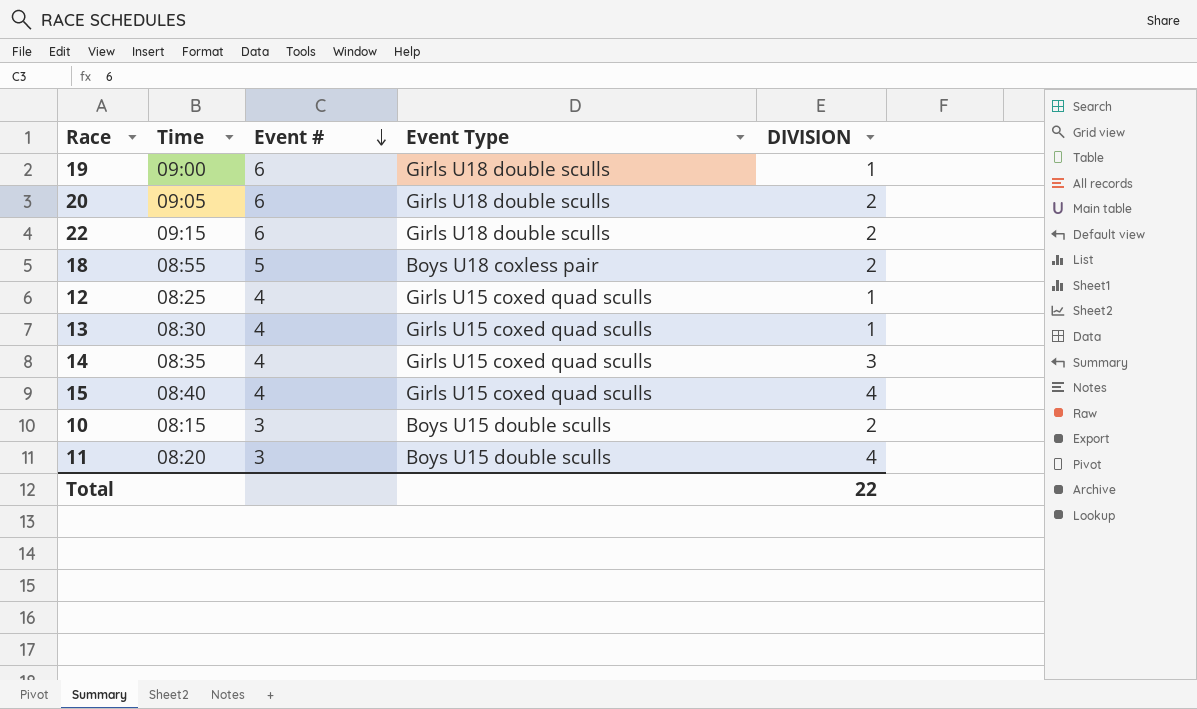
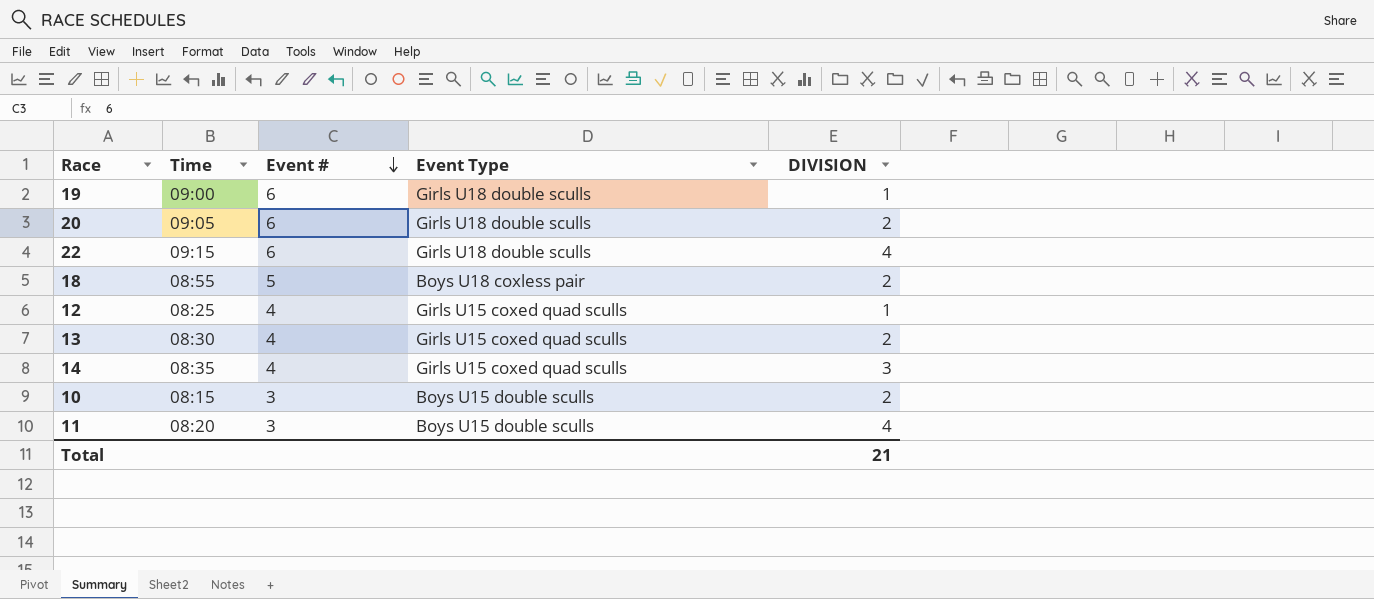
row 15: 08:40 | 4 | Girls U15 coxed quad sculls | 4 -> none
22 | DIVISION: 2 -> 4
13 | DIVISION: 1 -> 2
Total | DIVISION: 22 -> 21

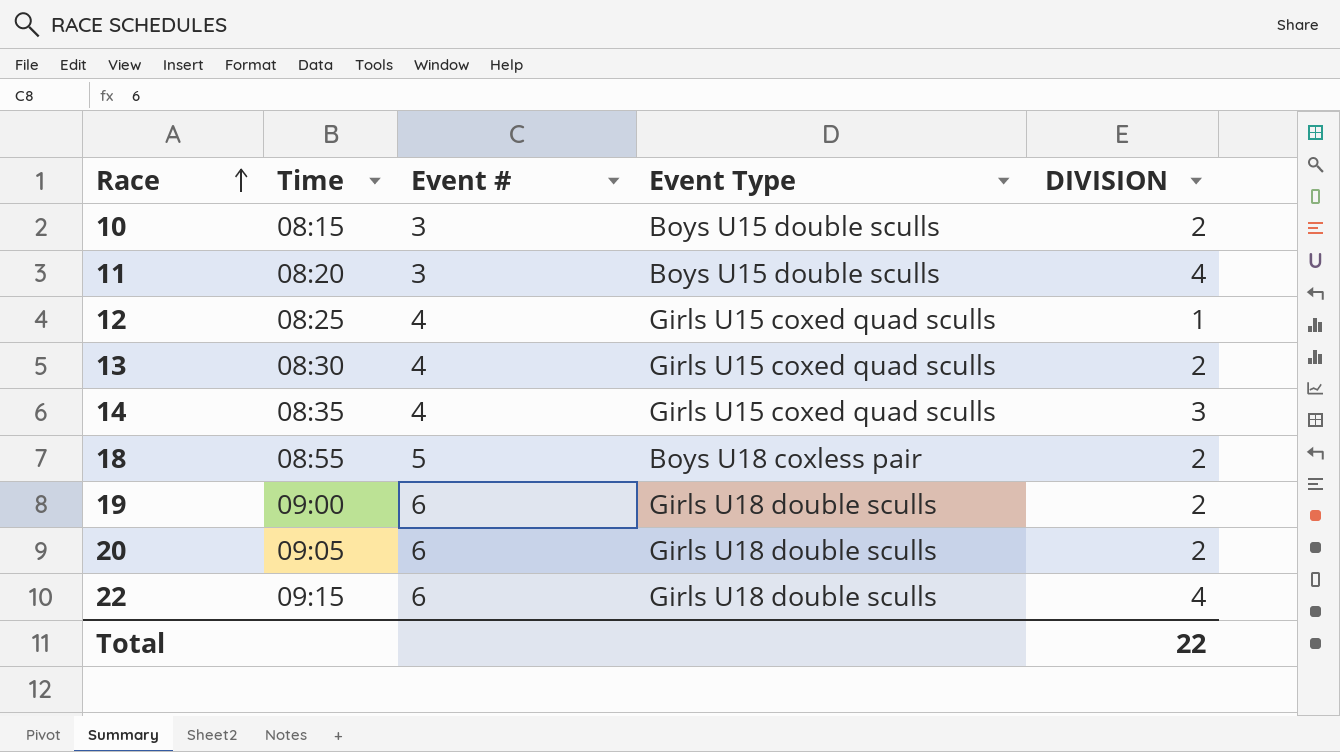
row order: Event # descending -> Race ascending
19 | DIVISION: 1 -> 2
Total | DIVISION: 21 -> 22

